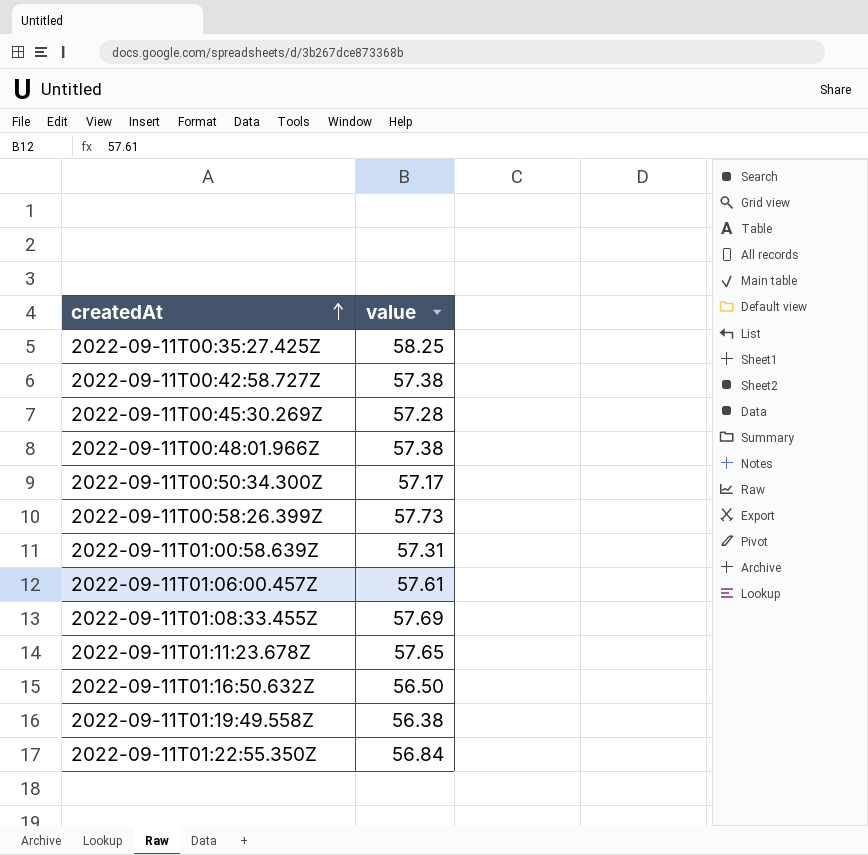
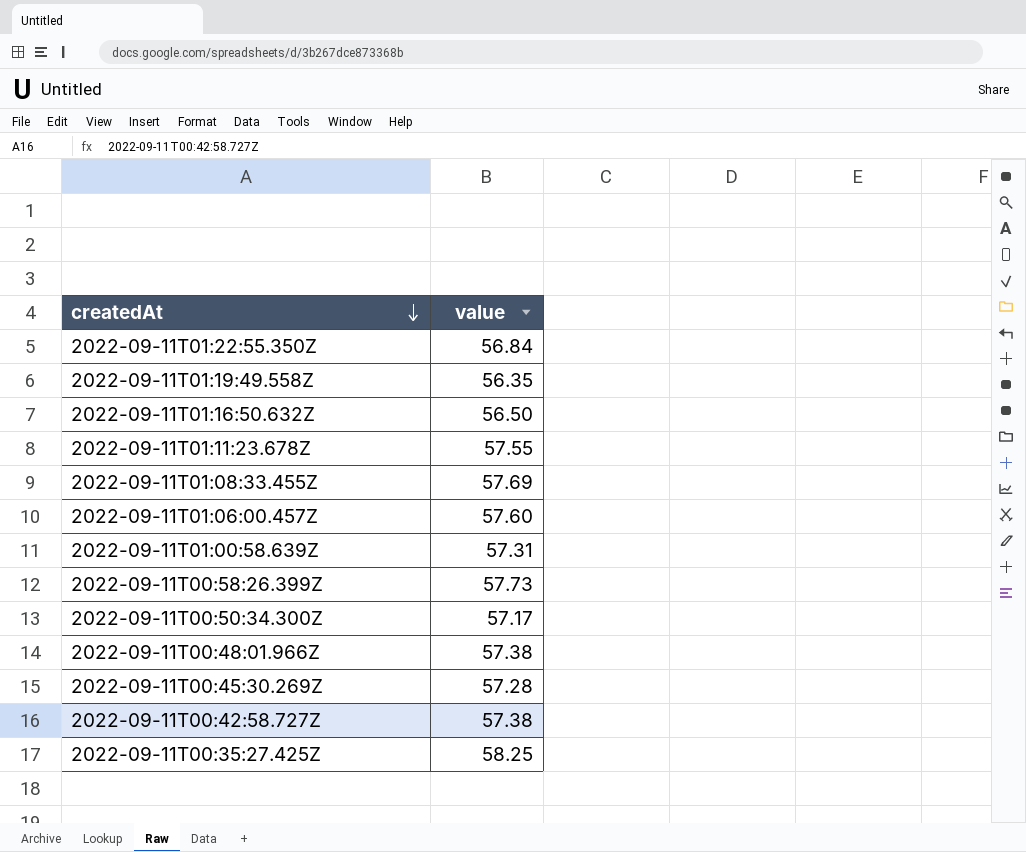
row order: createdAt ascending -> createdAt descending
2022-09-11T01:19:49.558Z | value: 56.38 -> 56.35
2022-09-11T01:11:23.678Z | value: 57.65 -> 57.55
2022-09-11T01:06:00.457Z | value: 57.61 -> 57.60

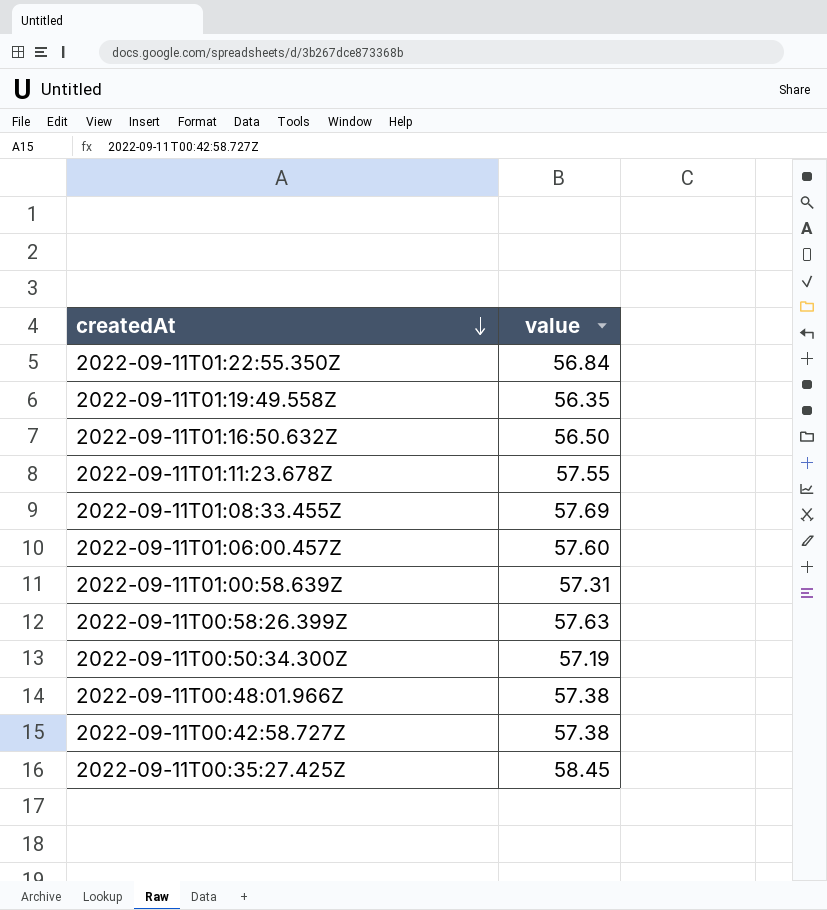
row 2022-09-11T00:45:30.269Z: 57.28 -> none
2022-09-11T00:58:26.399Z | value: 57.73 -> 57.63
2022-09-11T00:50:34.300Z | value: 57.17 -> 57.19
2022-09-11T00:35:27.425Z | value: 58.25 -> 58.45

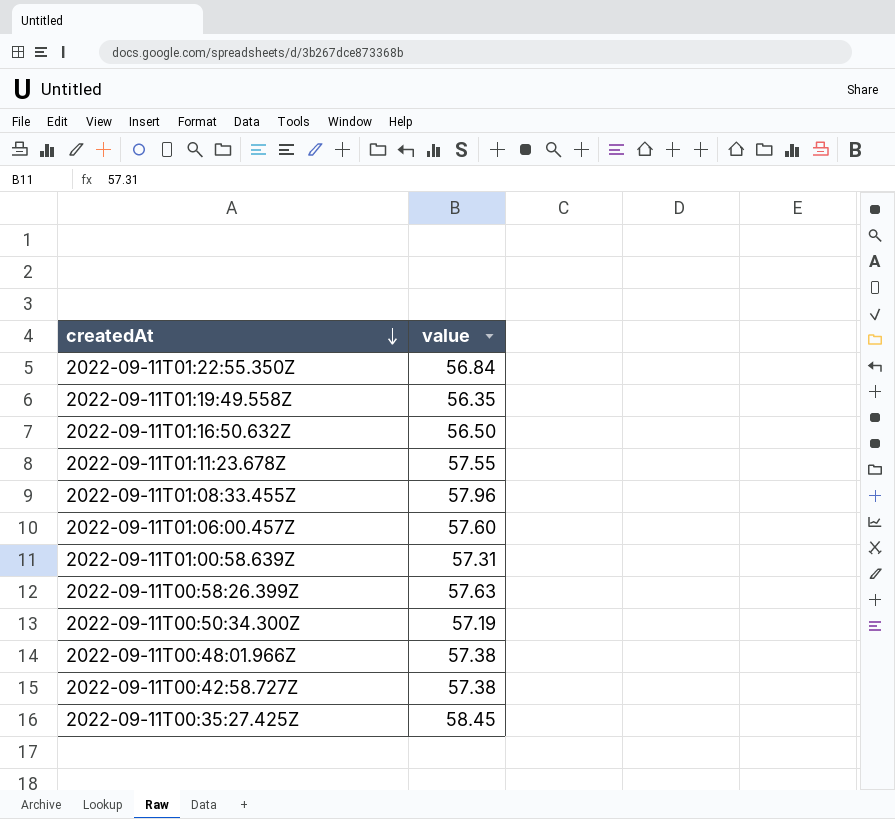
2022-09-11T01:08:33.455Z | value: 57.69 -> 57.96

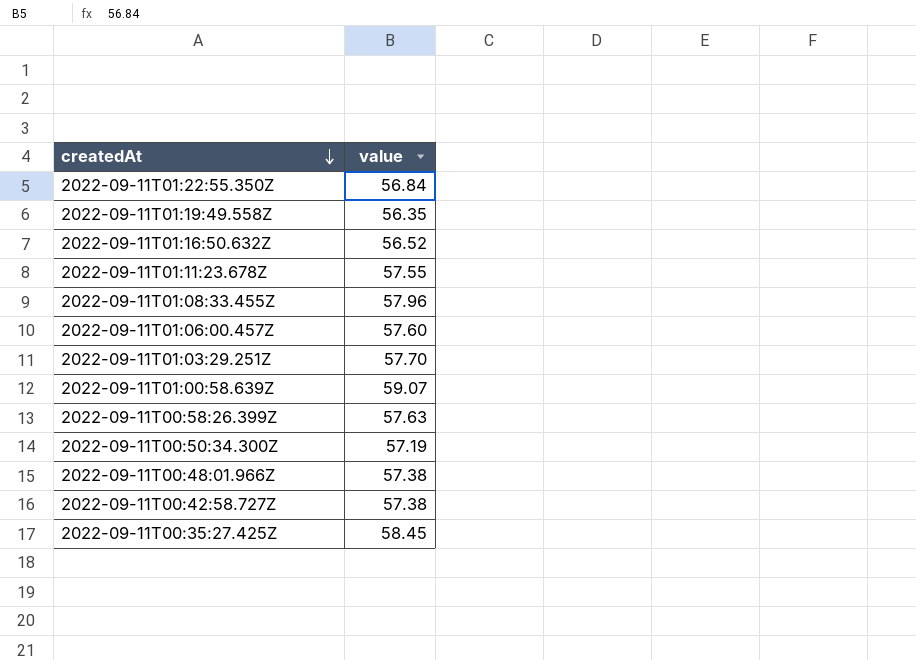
2022-09-11T01:16:50.632Z | value: 56.50 -> 56.52
row 2022-09-11T01:03:29.251Z: none -> 57.70
2022-09-11T01:00:58.639Z | value: 57.31 -> 59.07

